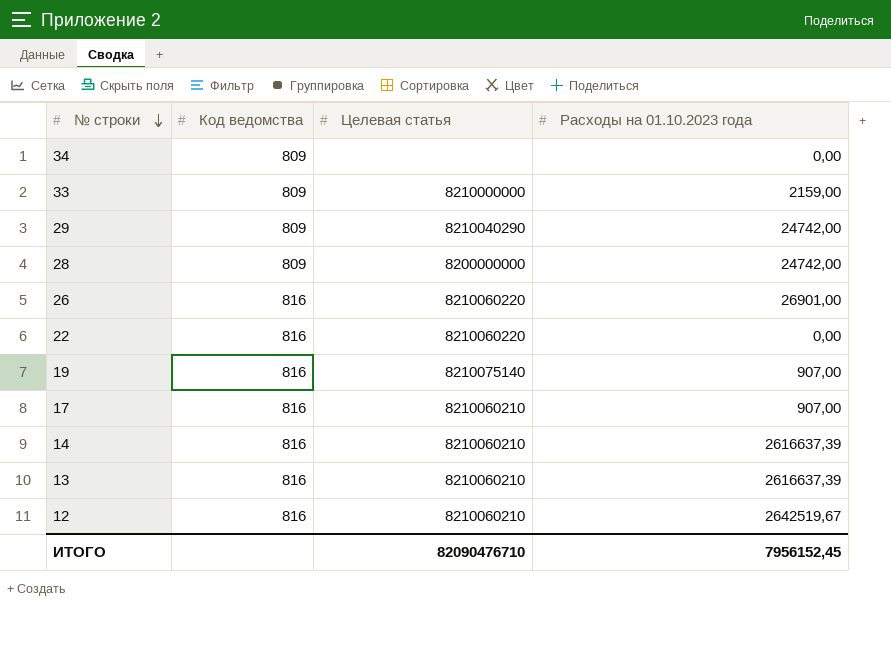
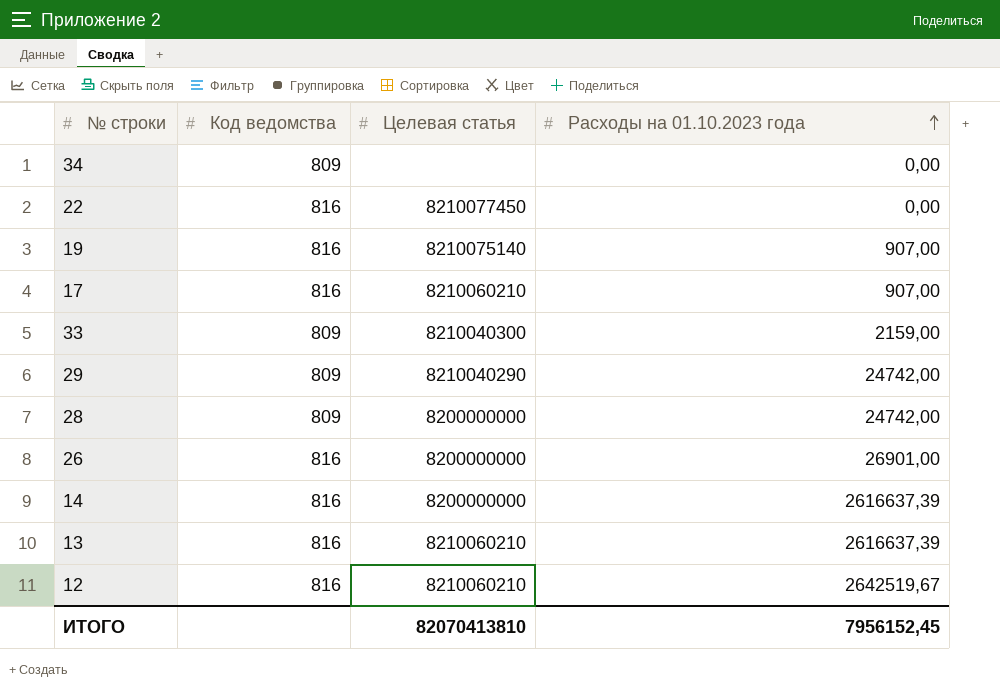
row order: № строки descending -> Расходы на 01.10.2023 года ascending
22 | Целевая статья: 8210060220 -> 8210077450
33 | Целевая статья: 8210000000 -> 8210040300
26 | Целевая статья: 8210060220 -> 8200000000
14 | Целевая статья: 8210060210 -> 8200000000
ИТОГО | Целевая статья: 82090476710 -> 82070413810

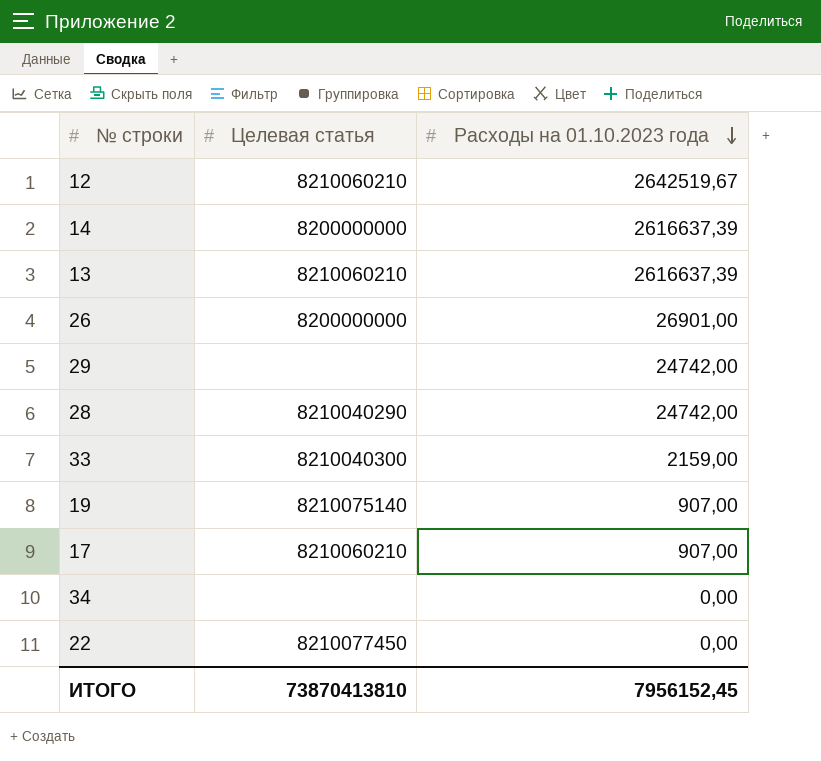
row order: Расходы на 01.10.2023 года ascending -> Расходы на 01.10.2023 года descending
column Код ведомства | position: 2 -> none
29 | Целевая статья: 8210040290 -> none
28 | Целевая статья: 8200000000 -> 8210040290
ИТОГО | Целевая статья: 82070413810 -> 73870413810

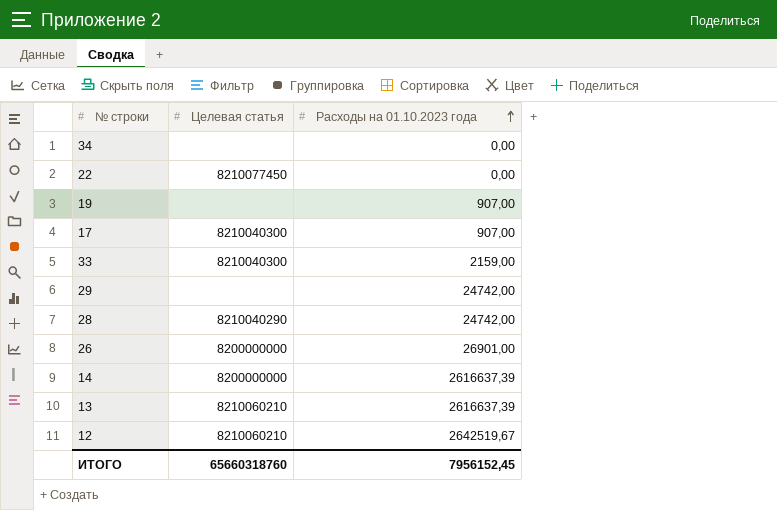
row order: Расходы на 01.10.2023 года descending -> Расходы на 01.10.2023 года ascending
19 | Целевая статья: 8210075140 -> none
17 | Целевая статья: 8210060210 -> 8210040300
ИТОГО | Целевая статья: 73870413810 -> 65660318760

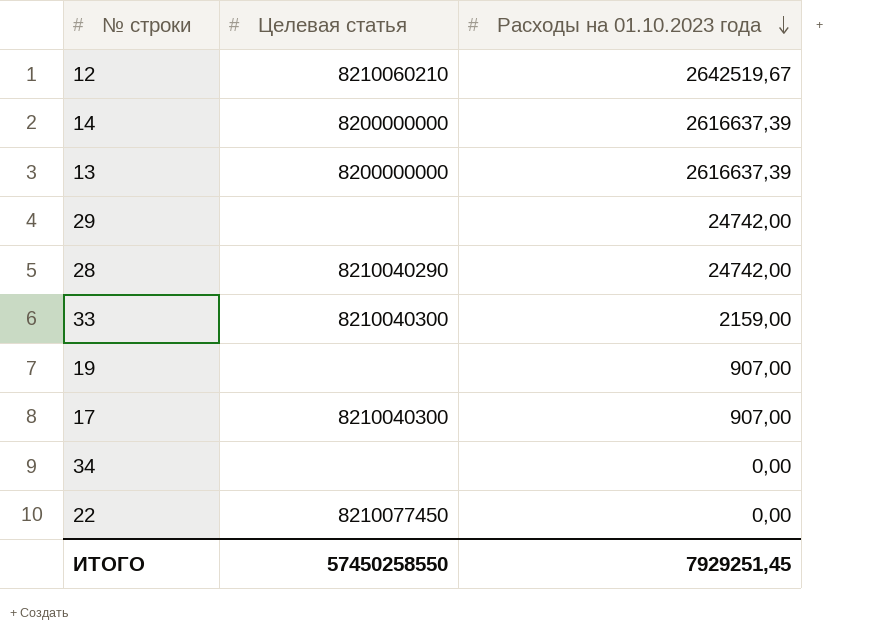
row order: Расходы на 01.10.2023 года ascending -> Расходы на 01.10.2023 года descending
row 26: 8200000000 | 26901,00 -> none
13 | Целевая статья: 8210060210 -> 8200000000
ИТОГО | Целевая статья: 65660318760 -> 57450258550
ИТОГО | Расходы на 01.10.2023 года: 7956152,45 -> 7929251,45

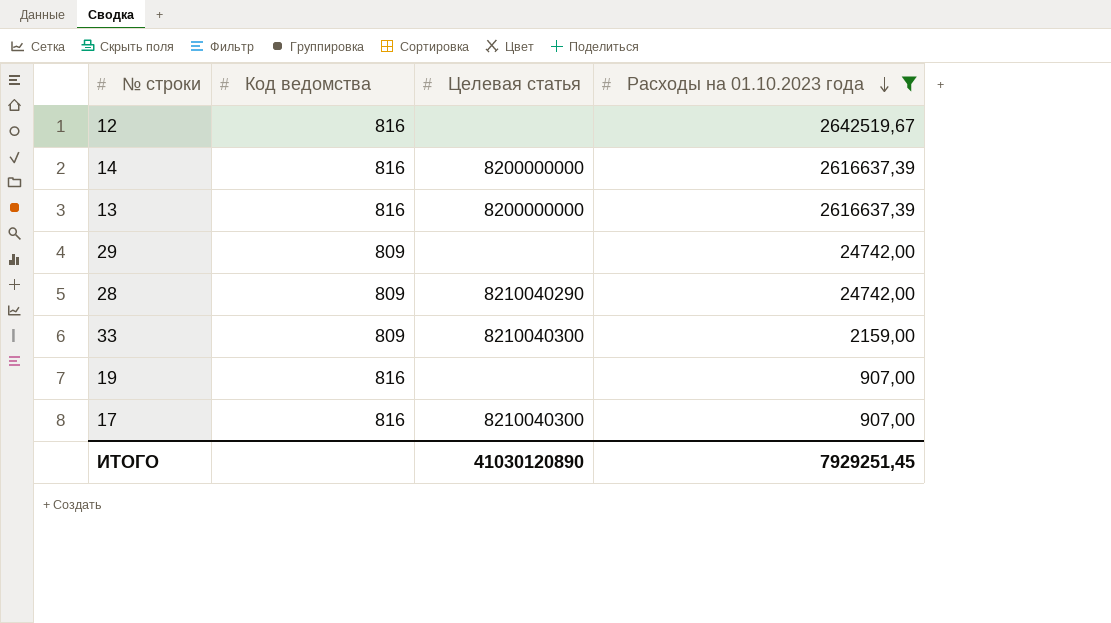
filter: none -> Расходы на 01.10.2023 года != 0,00
column Код ведомства | position: none -> 2
12 | Целевая статья: 8210060210 -> none
ИТОГО | Целевая статья: 57450258550 -> 41030120890

